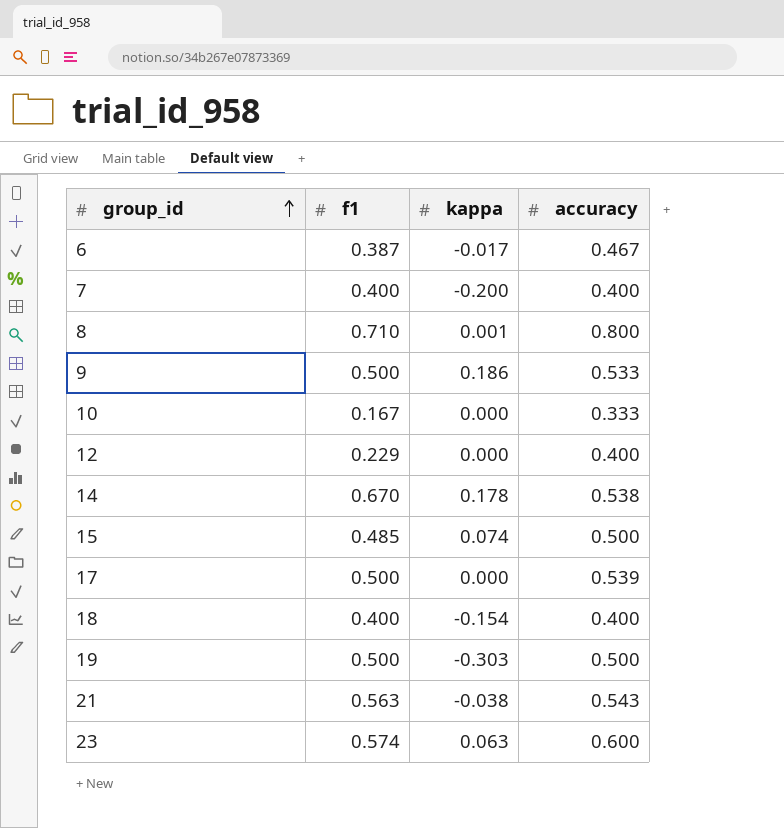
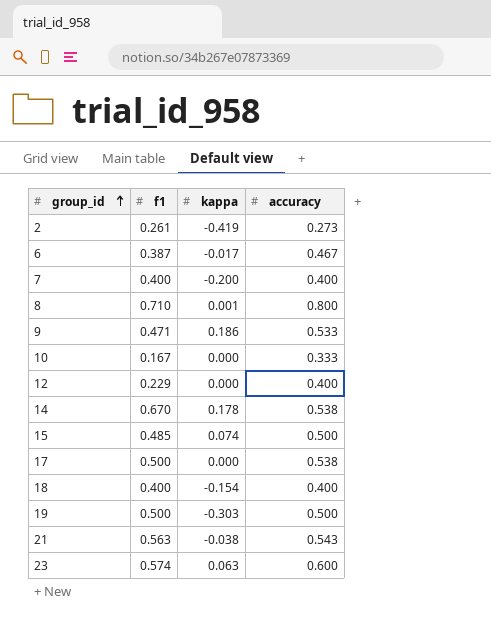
row 2: none -> 0.261 | -0.419 | 0.273
9 | f1: 0.500 -> 0.471
17 | accuracy: 0.539 -> 0.538

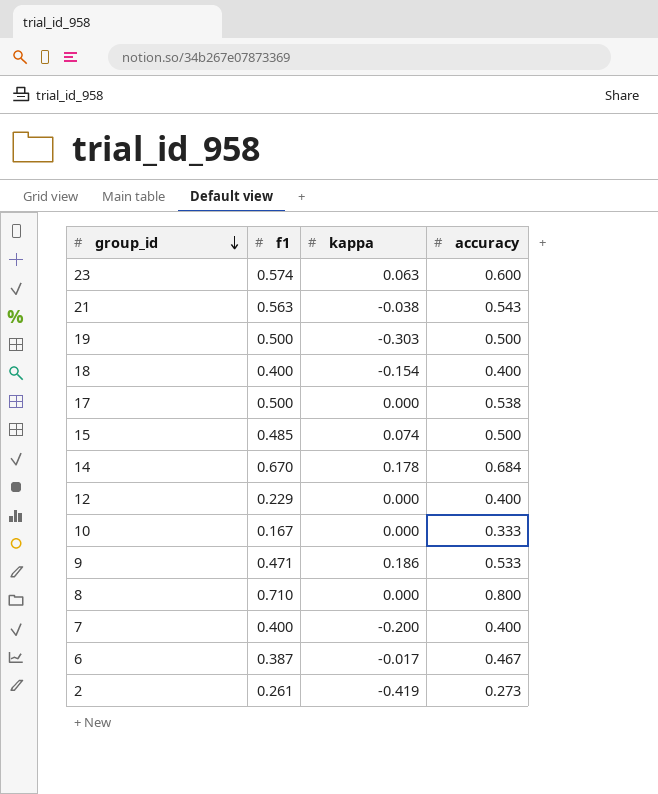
row order: group_id ascending -> group_id descending
14 | accuracy: 0.538 -> 0.684
8 | kappa: 0.001 -> 0.000

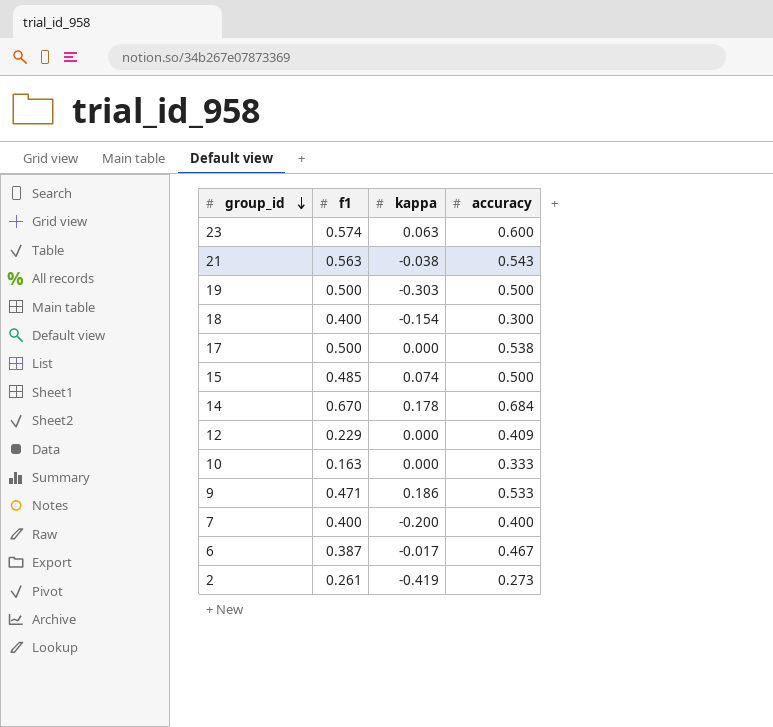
row 8: 0.710 | 0.000 | 0.800 -> none
18 | accuracy: 0.400 -> 0.300
12 | accuracy: 0.400 -> 0.409
10 | f1: 0.167 -> 0.163

